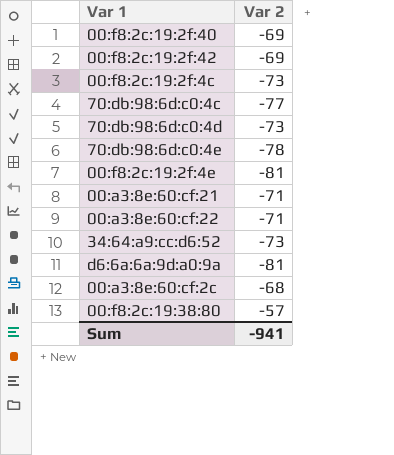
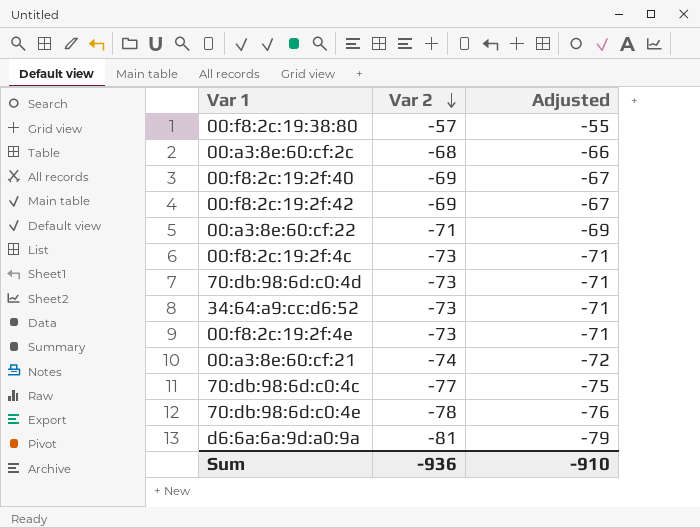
row order: none -> Var 2 descending
column Adjusted | formula: none -> [Var 2] + 2
00:f8:2c:19:2f:4e | Var 2: -81 -> -73
00:a3:8e:60:cf:21 | Var 2: -71 -> -74
Sum | Var 2: -941 -> -936

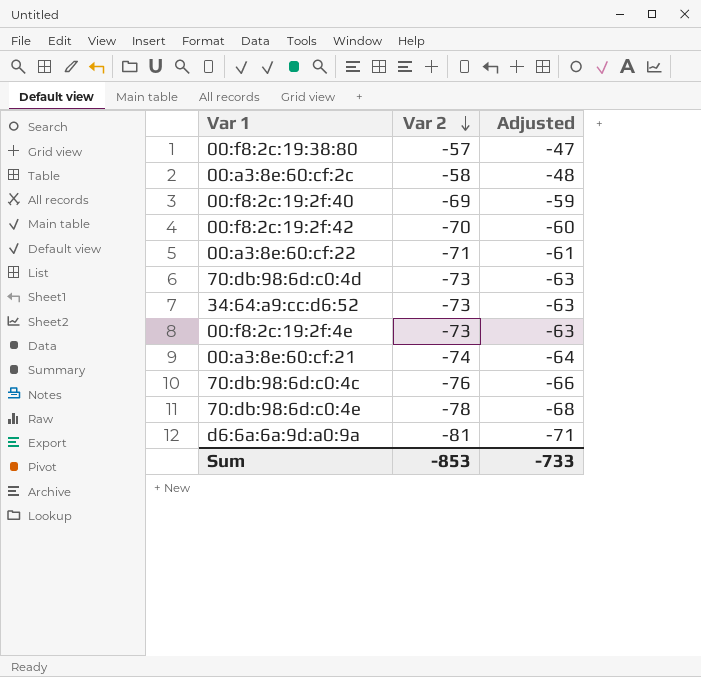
column Adjusted | formula: [Var 2] + 2 -> [Var 2] + 10
row 00:f8:2c:19:2f:4c: -73 | -71 -> none
00:a3:8e:60:cf:2c | Var 2: -68 -> -58
00:f8:2c:19:2f:42 | Var 2: -69 -> -70
70:db:98:6d:c0:4c | Var 2: -77 -> -76
Sum | Var 2: -936 -> -853
Sum | Adjusted: -910 -> -733

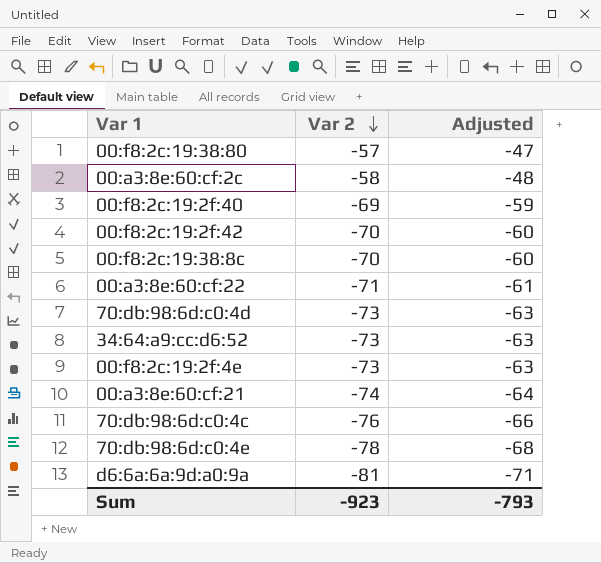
row 00:f8:2c:19:38:8c: none -> -70 | -60
Sum | Var 2: -853 -> -923
Sum | Adjusted: -733 -> -793

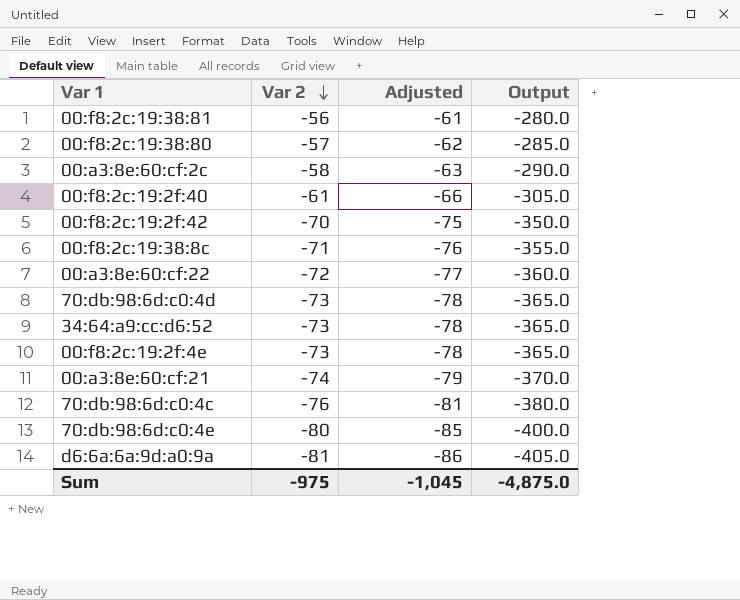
column Adjusted | formula: [Var 2] + 10 -> [Var 2] - 5
column Output | formula: none -> [Var 2] * 5
row 00:f8:2c:19:38:81: none -> -56 | -61 | -280.0
00:f8:2c:19:2f:40 | Var 2: -69 -> -61
00:f8:2c:19:38:8c | Var 2: -70 -> -71
00:a3:8e:60:cf:22 | Var 2: -71 -> -72
70:db:98:6d:c0:4e | Var 2: -78 -> -80
Sum | Var 2: -923 -> -975
Sum | Adjusted: -793 -> -1,045

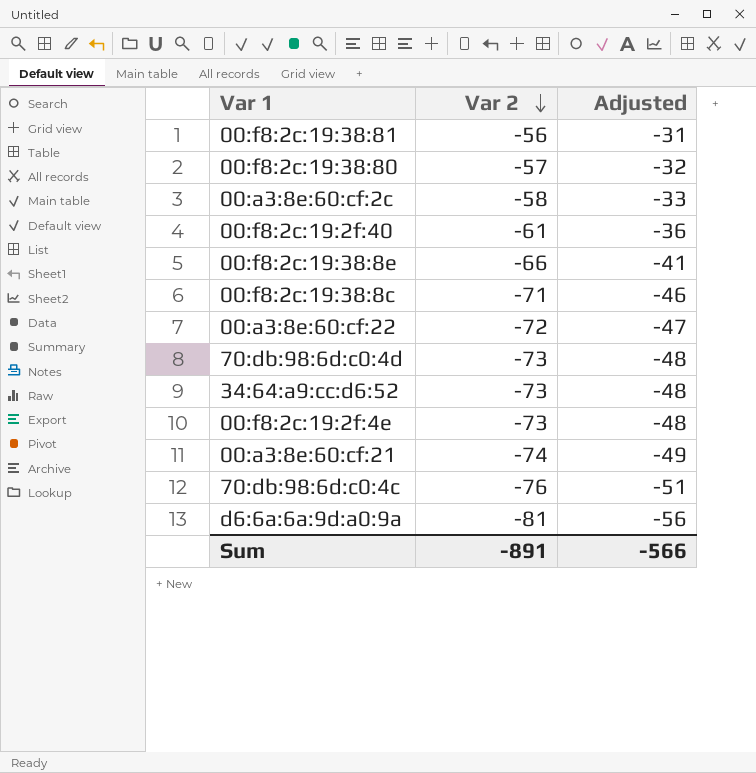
column Output | formula: [Var 2] * 5 -> none
column Adjusted | formula: [Var 2] - 5 -> [Var 2] + 25
row 00:f8:2c:19:2f:42: -70 | -75 | -350.0 -> none
row 70:db:98:6d:c0:4e: -80 | -85 | -400.0 -> none
row 00:f8:2c:19:38:8e: none -> -66 | -41
Sum | Var 2: -975 -> -891
Sum | Adjusted: -1,045 -> -566

